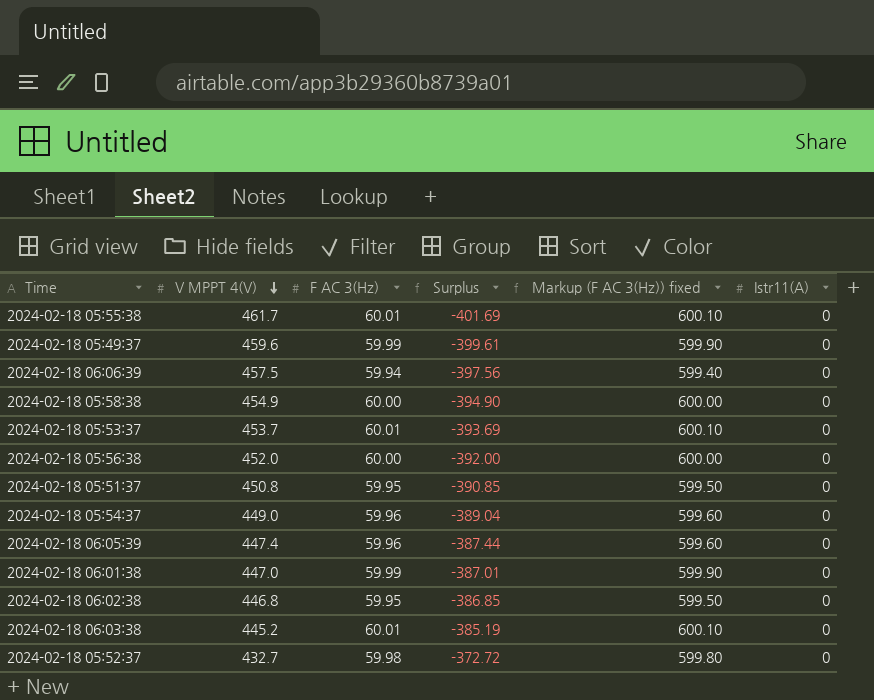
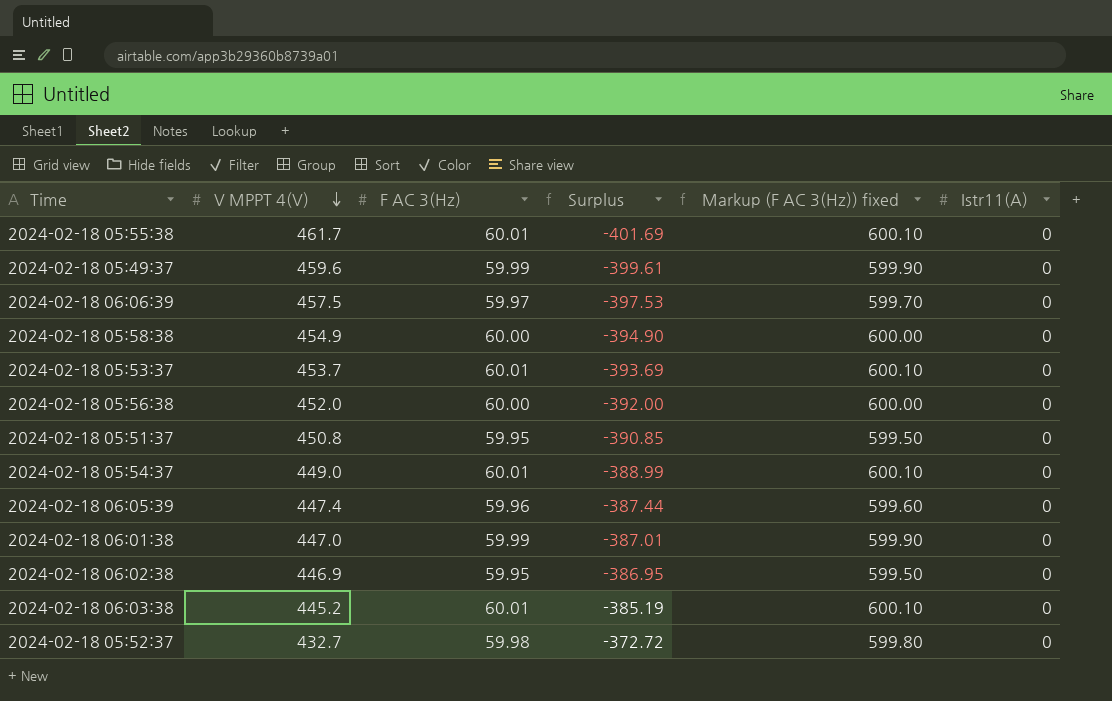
2024-02-18 06:06:39 | F AC 3(Hz): 59.94 -> 59.97
2024-02-18 06:06:39 | Surplus: -397.56 -> -397.53
2024-02-18 06:06:39 | Markup (F AC 3(Hz)) fixed: 599.40 -> 599.70
2024-02-18 05:54:37 | F AC 3(Hz): 59.96 -> 60.01
2024-02-18 05:54:37 | Surplus: -389.04 -> -388.99
2024-02-18 05:54:37 | Markup (F AC 3(Hz)) fixed: 599.60 -> 600.10
2024-02-18 06:02:38 | V MPPT 4(V): 446.8 -> 446.9
2024-02-18 06:02:38 | Surplus: -386.85 -> -386.95

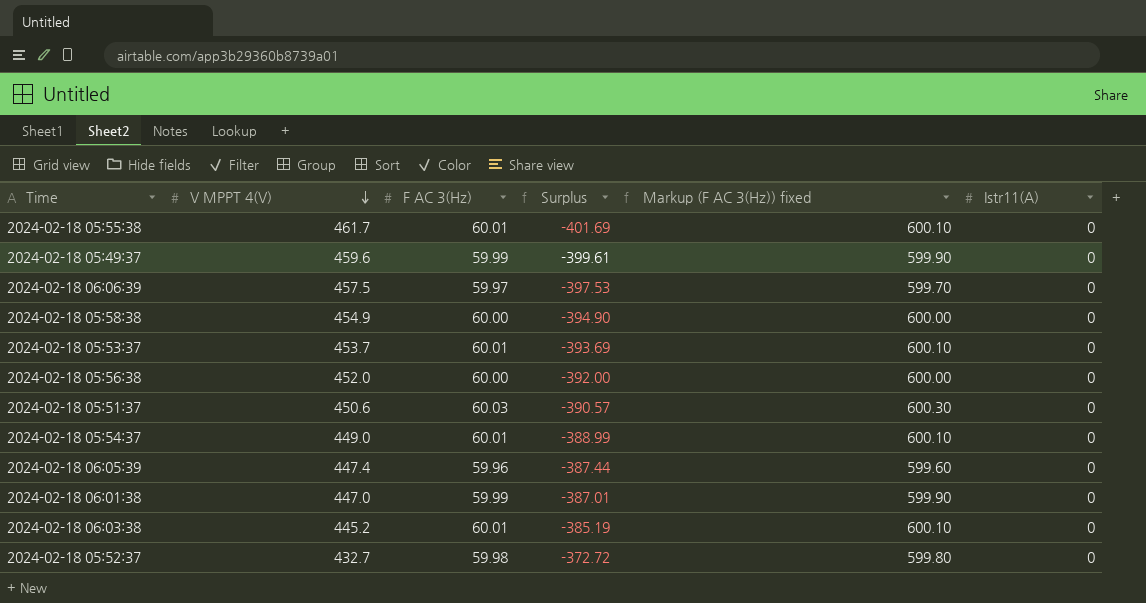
row 2024-02-18 06:02:38: 446.9 | 59.95 | -386.95 | 599.50 | 0 -> none
2024-02-18 05:51:37 | V MPPT 4(V): 450.8 -> 450.6
2024-02-18 05:51:37 | F AC 3(Hz): 59.95 -> 60.03
2024-02-18 05:51:37 | Surplus: -390.85 -> -390.57
2024-02-18 05:51:37 | Markup (F AC 3(Hz)) fixed: 599.50 -> 600.30

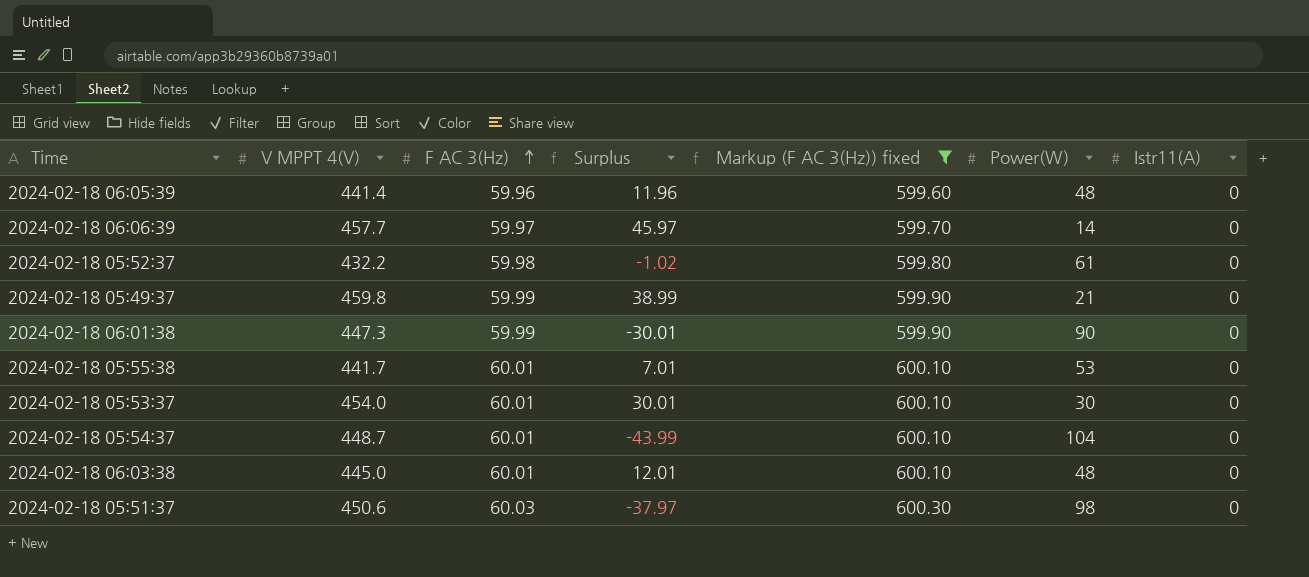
filter: none -> Markup (F AC 3(Hz)) fixed != 600.00
row order: V MPPT 4(V) descending -> F AC 3(Hz) ascending
column Surplus | formula: [F AC 3(Hz)] - [V MPPT 4(V)] -> [F AC 3(Hz)] - [Power(W)]
column Power(W) | position: none -> 6
2024-02-18 06:05:39 | V MPPT 4(V): 447.4 -> 441.4
2024-02-18 06:06:39 | V MPPT 4(V): 457.5 -> 457.7
2024-02-18 05:52:37 | V MPPT 4(V): 432.7 -> 432.2
2024-02-18 05:49:37 | V MPPT 4(V): 459.6 -> 459.8
2024-02-18 06:01:38 | V MPPT 4(V): 447.0 -> 447.3
2024-02-18 05:55:38 | V MPPT 4(V): 461.7 -> 441.7
2024-02-18 05:53:37 | V MPPT 4(V): 453.7 -> 454.0
2024-02-18 05:54:37 | V MPPT 4(V): 449.0 -> 448.7
2024-02-18 06:03:38 | V MPPT 4(V): 445.2 -> 445.0

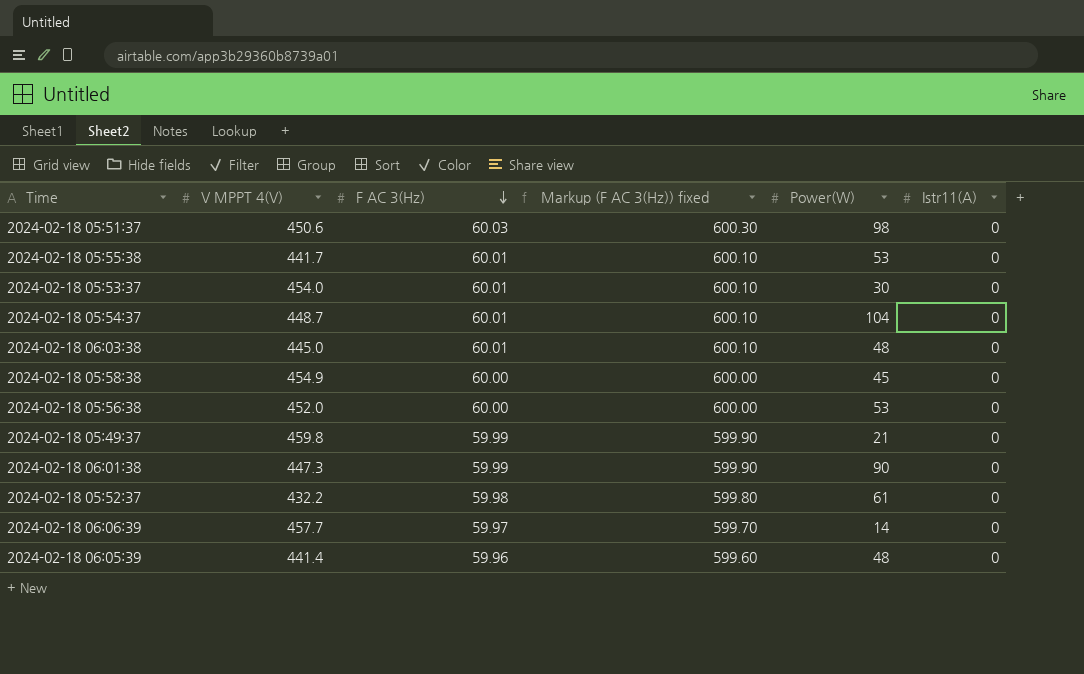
filter: Markup (F AC 3(Hz)) fixed != 600.00 -> none
row order: F AC 3(Hz) ascending -> F AC 3(Hz) descending
column Surplus | formula: [F AC 3(Hz)] - [Power(W)] -> none

